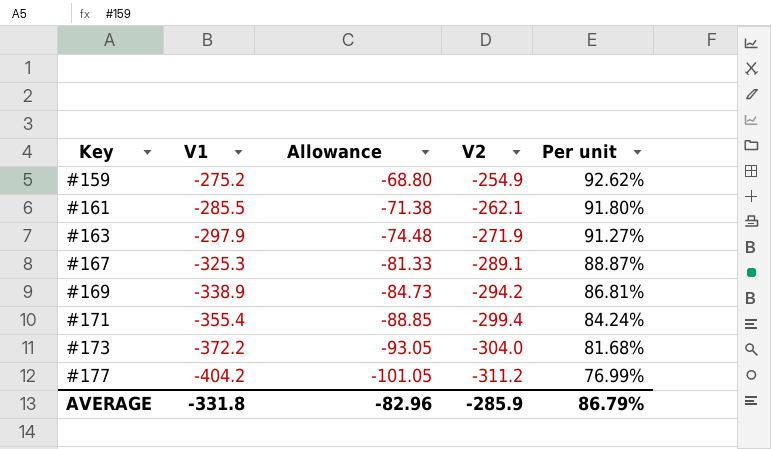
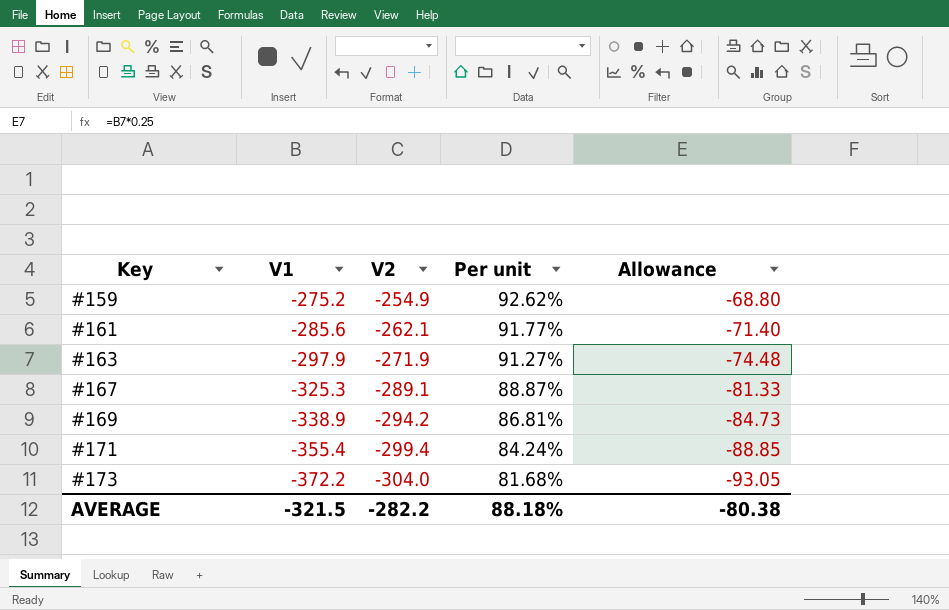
column Allowance | position: 3 -> 5
row #177: -404.2 | -101.05 | -311.2 | 76.99% -> none
#161 | V1: -285.5 -> -285.6
#161 | Per unit: 91.80% -> 91.77%
#161 | Allowance: -71.38 -> -71.40
AVERAGE | V1: -331.8 -> -321.5
AVERAGE | V2: -285.9 -> -282.2
AVERAGE | Per unit: 86.79% -> 88.18%
AVERAGE | Allowance: -82.96 -> -80.38

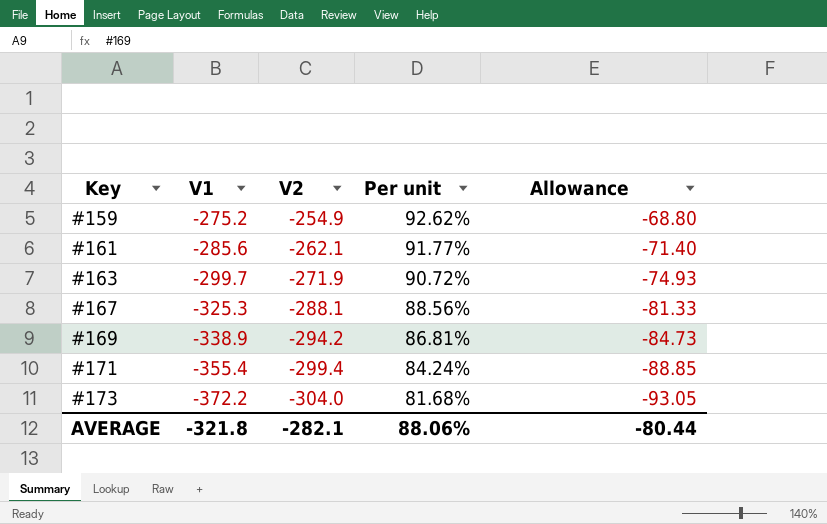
#163 | V1: -297.9 -> -299.7
#163 | Per unit: 91.27% -> 90.72%
#163 | Allowance: -74.48 -> -74.93
#167 | V2: -289.1 -> -288.1
#167 | Per unit: 88.87% -> 88.56%
AVERAGE | V1: -321.5 -> -321.8
AVERAGE | V2: -282.2 -> -282.1
AVERAGE | Per unit: 88.18% -> 88.06%
AVERAGE | Allowance: -80.38 -> -80.44

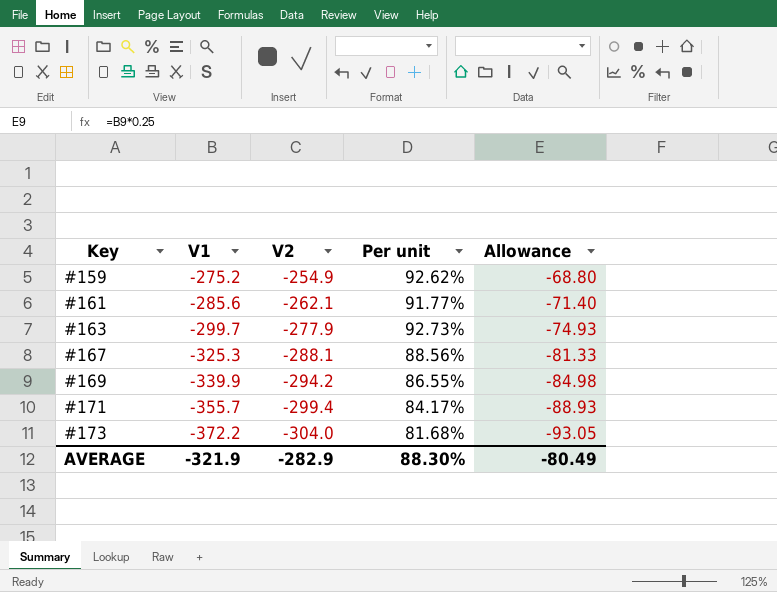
#163 | V2: -271.9 -> -277.9
#163 | Per unit: 90.72% -> 92.73%
#169 | V1: -338.9 -> -339.9
#169 | Per unit: 86.81% -> 86.55%
#169 | Allowance: -84.73 -> -84.98
#171 | V1: -355.4 -> -355.7
#171 | Per unit: 84.24% -> 84.17%
#171 | Allowance: -88.85 -> -88.93
AVERAGE | V1: -321.8 -> -321.9
AVERAGE | V2: -282.1 -> -282.9
AVERAGE | Per unit: 88.06% -> 88.30%
AVERAGE | Allowance: -80.44 -> -80.49

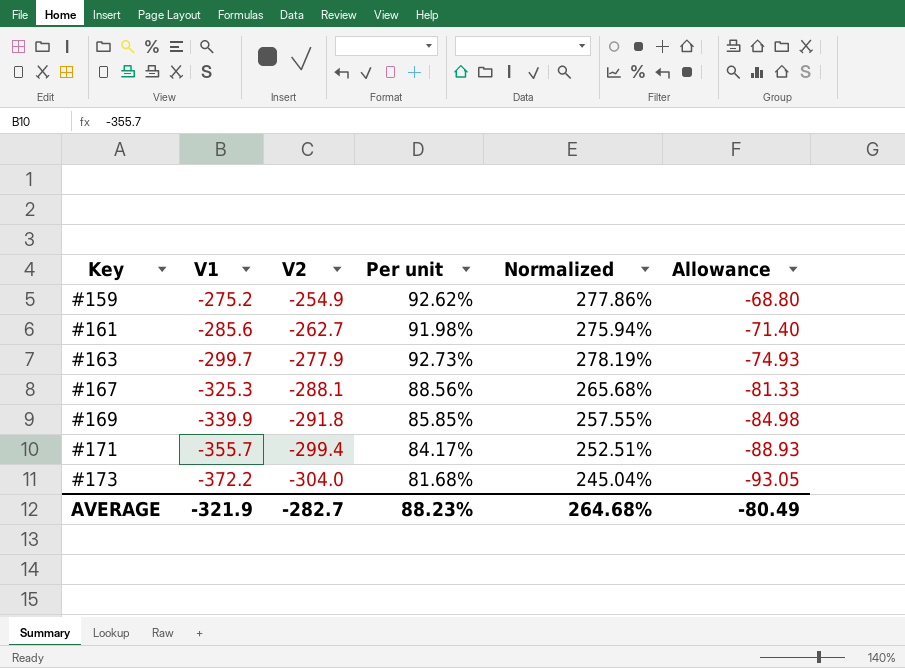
column Normalized | formula: none -> [Per unit] * 3
#161 | V2: -262.1 -> -262.7
#161 | Per unit: 91.77% -> 91.98%
#169 | V2: -294.2 -> -291.8
#169 | Per unit: 86.55% -> 85.85%
AVERAGE | V2: -282.9 -> -282.7
AVERAGE | Per unit: 88.30% -> 88.23%

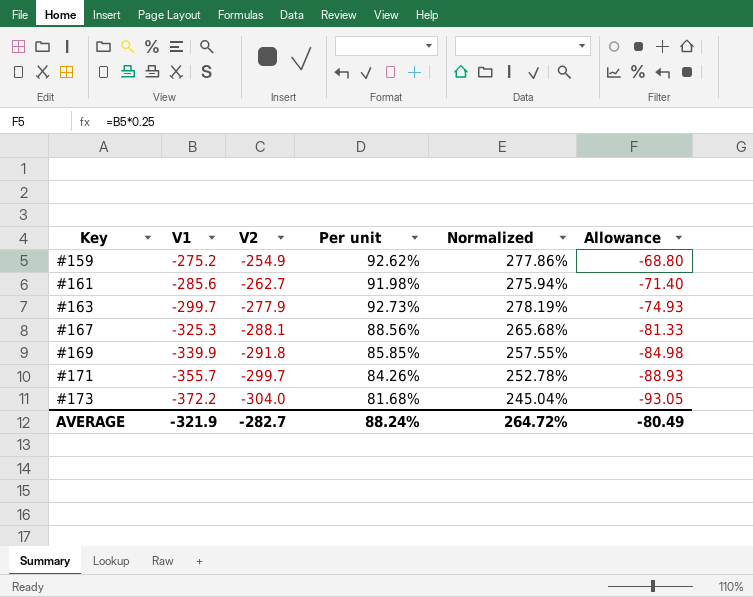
#171 | V2: -299.4 -> -299.7
#171 | Per unit: 84.17% -> 84.26%
#171 | Normalized: 252.51% -> 252.78%
AVERAGE | Per unit: 88.23% -> 88.24%
AVERAGE | Normalized: 264.68% -> 264.72%

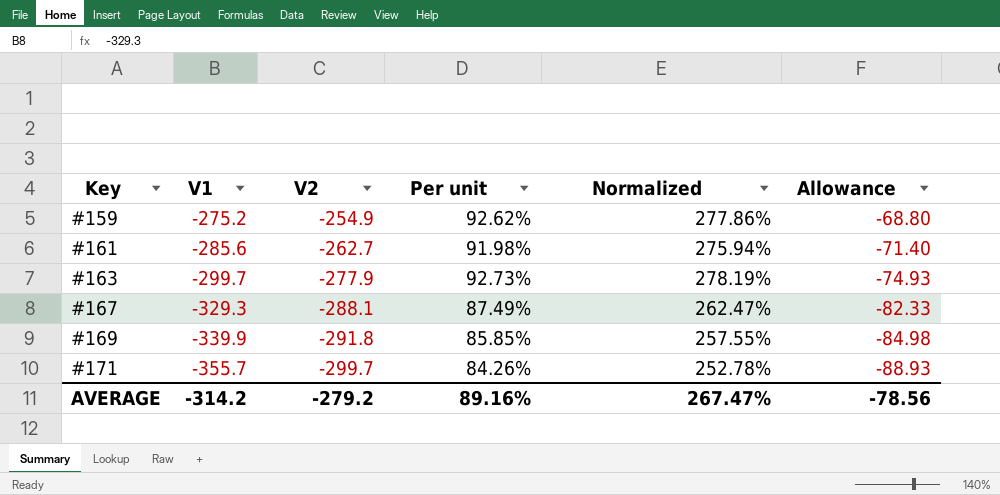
row #173: -372.2 | -304.0 | 81.68% | 245.04% | -93.05 -> none
#167 | V1: -325.3 -> -329.3
#167 | Per unit: 88.56% -> 87.49%
#167 | Normalized: 265.68% -> 262.47%
#167 | Allowance: -81.33 -> -82.33
AVERAGE | V1: -321.9 -> -314.2
AVERAGE | V2: -282.7 -> -279.2
AVERAGE | Per unit: 88.24% -> 89.16%
AVERAGE | Normalized: 264.72% -> 267.47%
AVERAGE | Allowance: -80.49 -> -78.56

